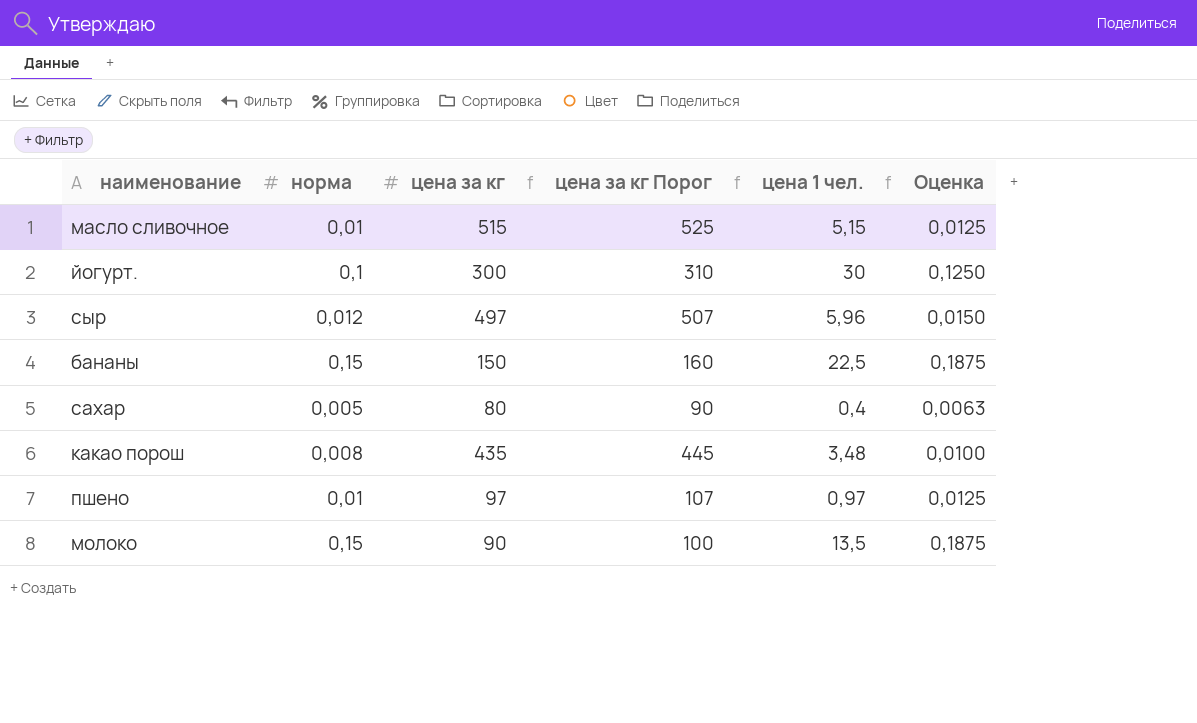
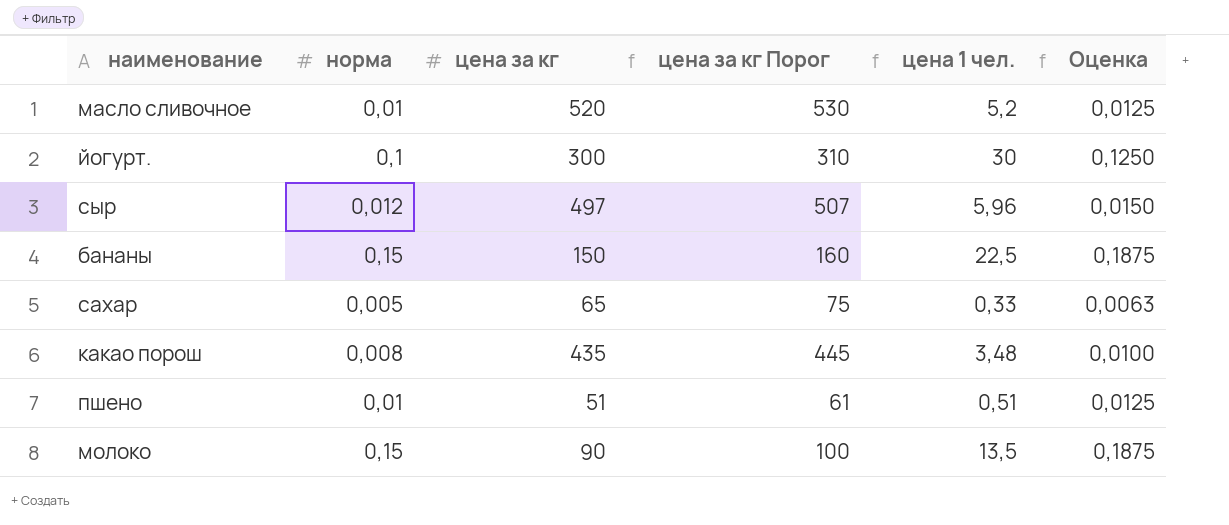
масло сливочное | цена за кг: 515 -> 520
масло сливочное | цена за кг Порог: 525 -> 530
масло сливочное | цена 1 чел.: 5,15 -> 5,2
сахар | цена за кг: 80 -> 65
сахар | цена за кг Порог: 90 -> 75
сахар | цена 1 чел.: 0,4 -> 0,33
пшено | цена за кг: 97 -> 51
пшено | цена за кг Порог: 107 -> 61
пшено | цена 1 чел.: 0,97 -> 0,51

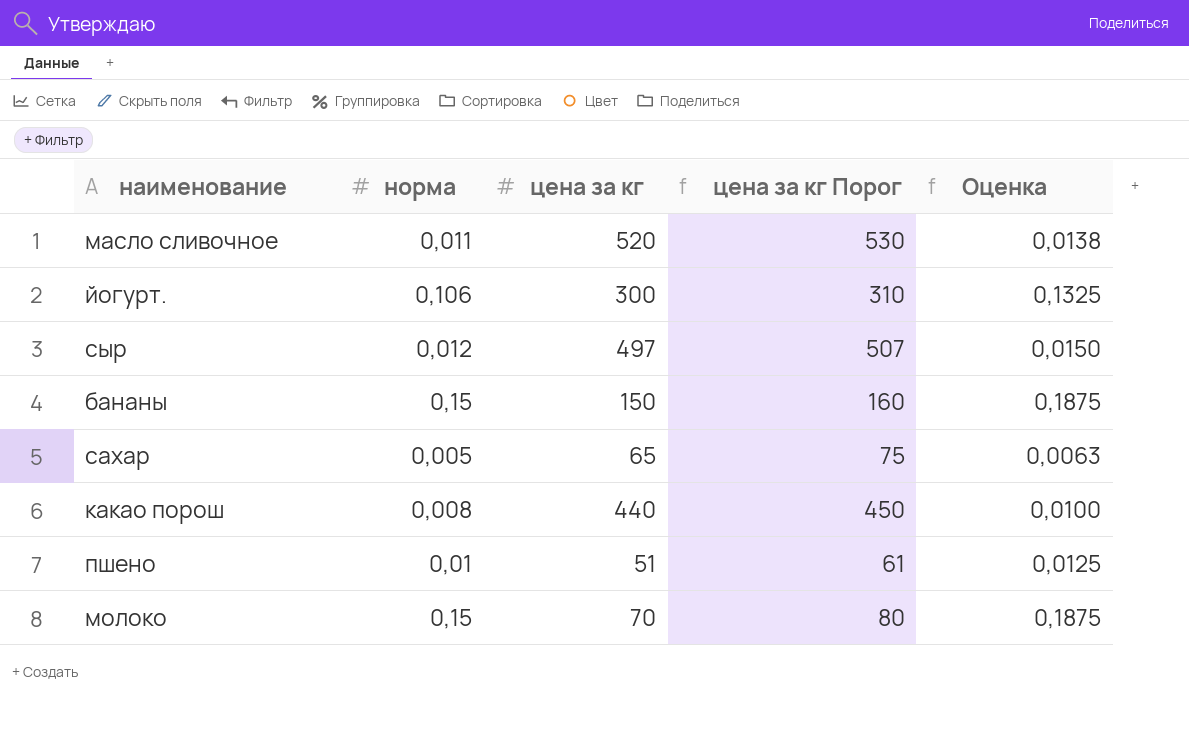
column цена 1 чел. | formula: [норма] * [цена за кг] -> none
масло сливочное | норма: 0,01 -> 0,011
масло сливочное | Оценка: 0,0125 -> 0,0138
йогурт. | норма: 0,1 -> 0,106
йогурт. | Оценка: 0,1250 -> 0,1325
какао порош | цена за кг: 435 -> 440
какао порош | цена за кг Порог: 445 -> 450
молоко | цена за кг: 90 -> 70
молоко | цена за кг Порог: 100 -> 80

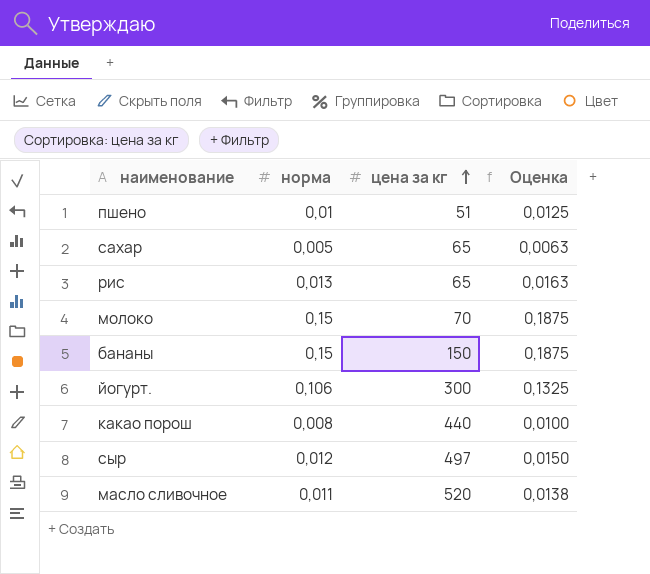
row order: none -> цена за кг ascending
column цена за кг Порог | formula: [цена за кг] + 10 -> none
row рис: none -> 0,013 | 65 | 0,0163

